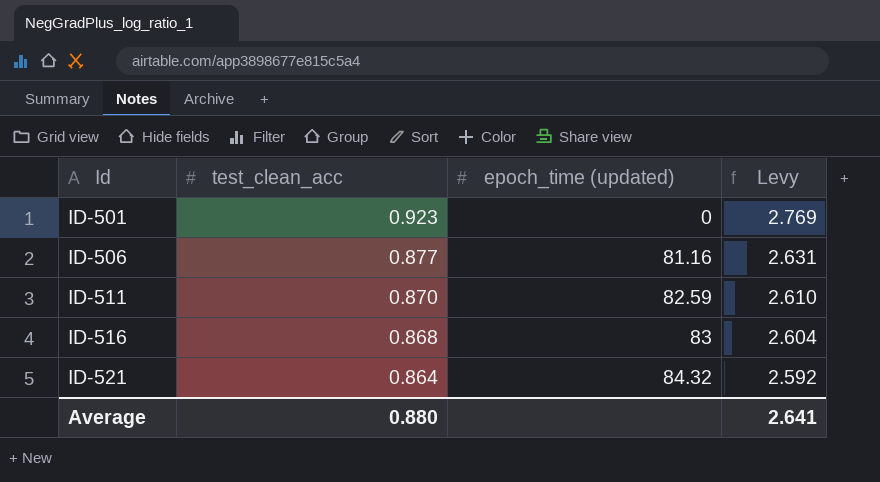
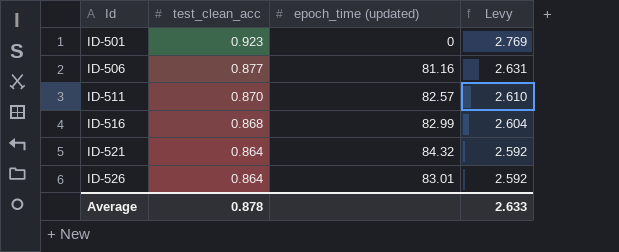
ID-511 | epoch_time (updated): 82.59 -> 82.57
ID-516 | epoch_time (updated): 83 -> 82.99
row ID-526: none -> 0.864 | 83.01 | 2.592
Average | test_clean_acc: 0.880 -> 0.878
Average | Levy: 2.641 -> 2.633

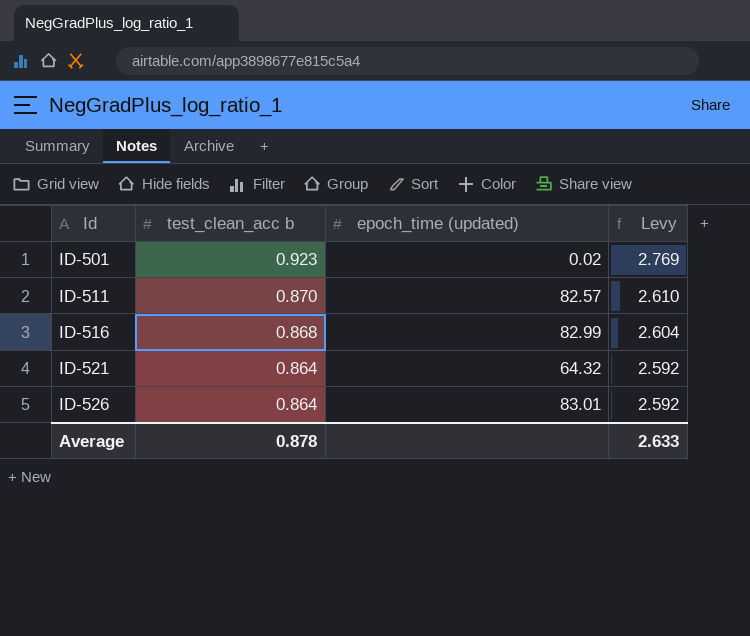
column name: test_clean_acc -> test_clean_acc b
row ID-506: 0.877 | 81.16 | 2.631 -> none
ID-501 | epoch_time (updated): 0 -> 0.02
ID-521 | epoch_time (updated): 84.32 -> 64.32

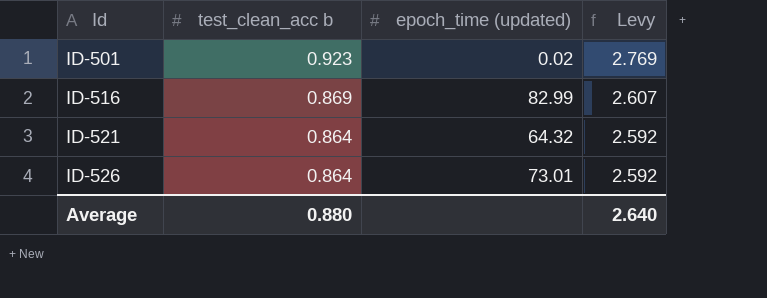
row ID-511: 0.870 | 82.57 | 2.610 -> none
ID-516 | test_clean_acc b: 0.868 -> 0.869
ID-516 | Levy: 2.604 -> 2.607
ID-526 | epoch_time (updated): 83.01 -> 73.01
Average | test_clean_acc b: 0.878 -> 0.880
Average | Levy: 2.633 -> 2.640

